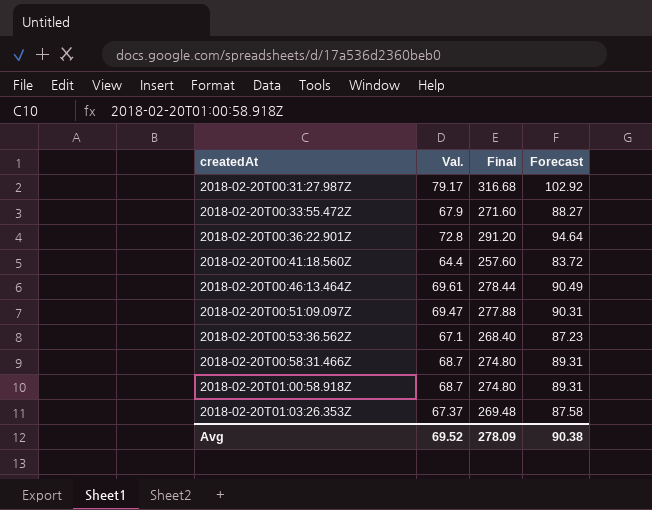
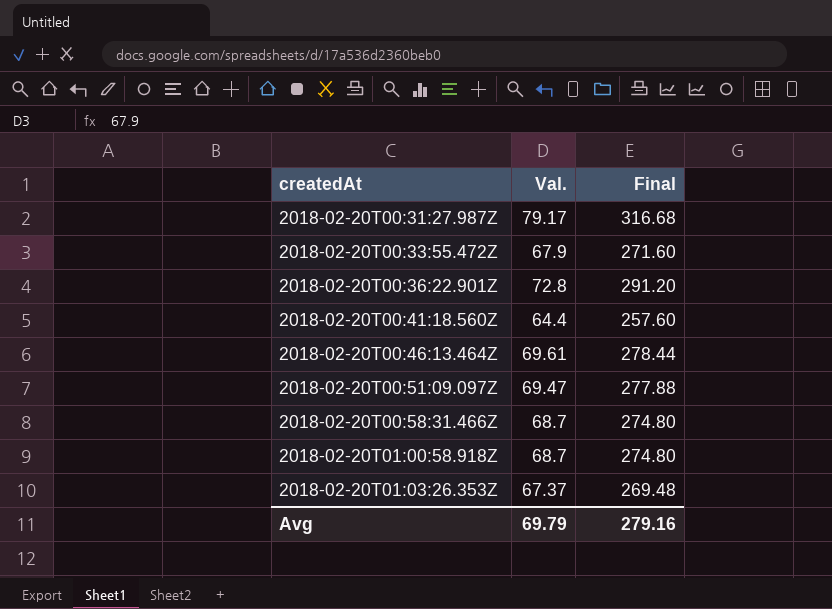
column Forecast | formula: [Val.] * 1.3 -> none
row 2018-02-20T00:53:36.562Z: 67.1 | 268.40 | 87.23 -> none
Avg | Val.: 69.52 -> 69.79
Avg | Final: 278.09 -> 279.16

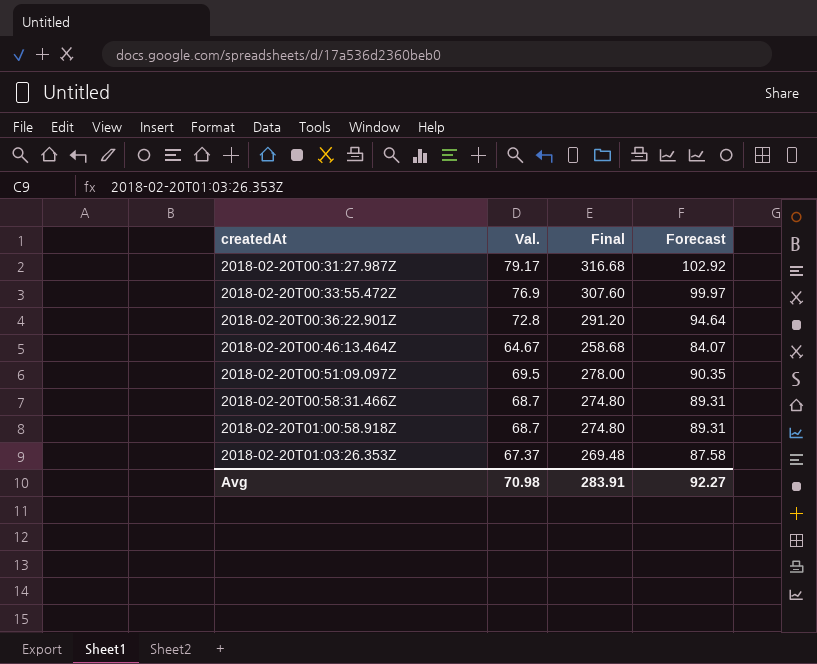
column Forecast | formula: none -> [Val.] * 1.3
row 2018-02-20T00:41:18.560Z: 64.4 | 257.60 -> none
2018-02-20T00:33:55.472Z | Val.: 67.9 -> 76.9
2018-02-20T00:33:55.472Z | Final: 271.60 -> 307.60
2018-02-20T00:46:13.464Z | Val.: 69.61 -> 64.67
2018-02-20T00:46:13.464Z | Final: 278.44 -> 258.68
2018-02-20T00:51:09.097Z | Val.: 69.47 -> 69.5
2018-02-20T00:51:09.097Z | Final: 277.88 -> 278.00
Avg | Val.: 69.79 -> 70.98
Avg | Final: 279.16 -> 283.91

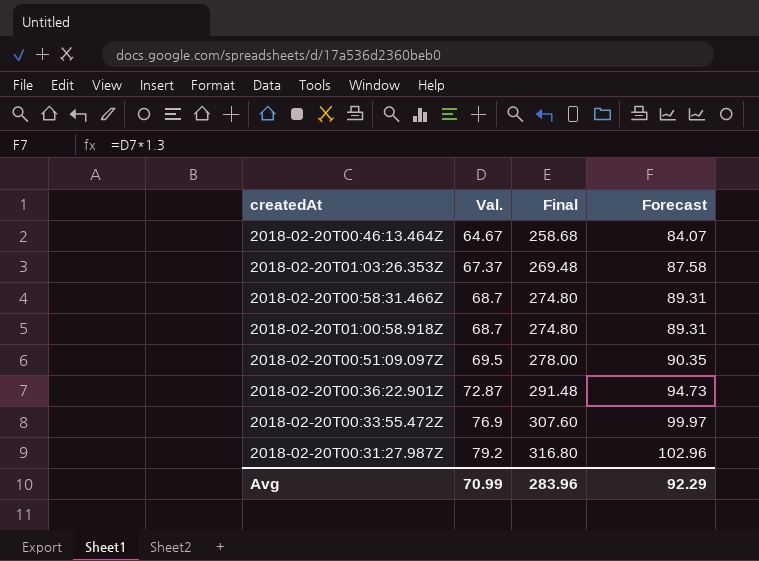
row order: createdAt ascending -> Val. ascending
2018-02-20T00:36:22.901Z | Val.: 72.8 -> 72.87
2018-02-20T00:36:22.901Z | Final: 291.20 -> 291.48
2018-02-20T00:36:22.901Z | Forecast: 94.64 -> 94.73
2018-02-20T00:31:27.987Z | Val.: 79.17 -> 79.2
2018-02-20T00:31:27.987Z | Final: 316.68 -> 316.80
2018-02-20T00:31:27.987Z | Forecast: 102.92 -> 102.96
Avg | Val.: 70.98 -> 70.99
Avg | Final: 283.91 -> 283.96
Avg | Forecast: 92.27 -> 92.29

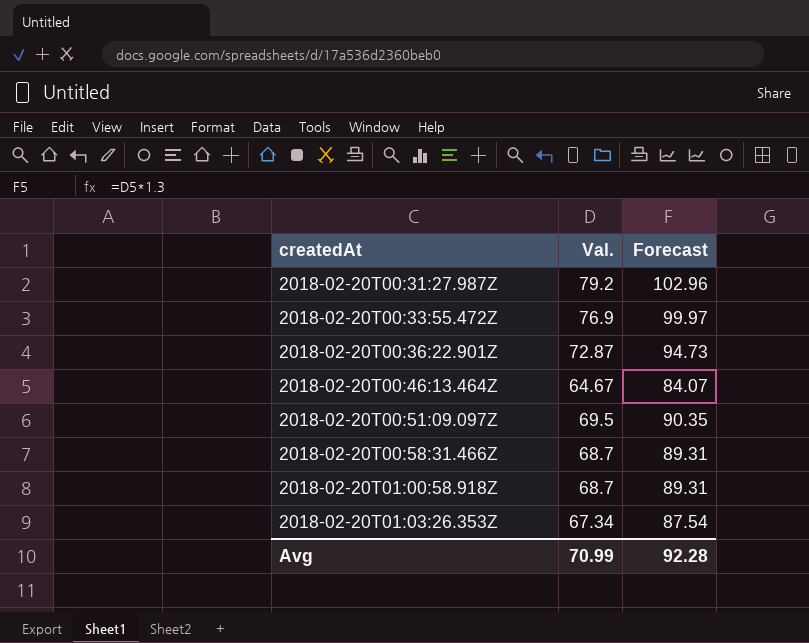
row order: Val. ascending -> createdAt ascending
column Final | formula: [Val.] * 4 -> none
2018-02-20T01:03:26.353Z | Val.: 67.37 -> 67.34
2018-02-20T01:03:26.353Z | Forecast: 87.58 -> 87.54
Avg | Forecast: 92.29 -> 92.28

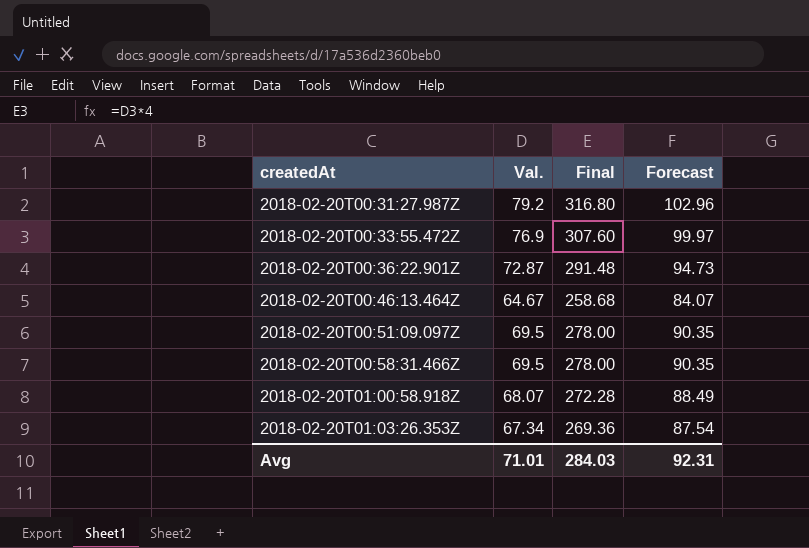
column Final | formula: none -> [Val.] * 4
2018-02-20T00:58:31.466Z | Val.: 68.7 -> 69.5
2018-02-20T00:58:31.466Z | Forecast: 89.31 -> 90.35
2018-02-20T01:00:58.918Z | Val.: 68.7 -> 68.07
2018-02-20T01:00:58.918Z | Forecast: 89.31 -> 88.49
Avg | Val.: 70.99 -> 71.01
Avg | Forecast: 92.28 -> 92.31

